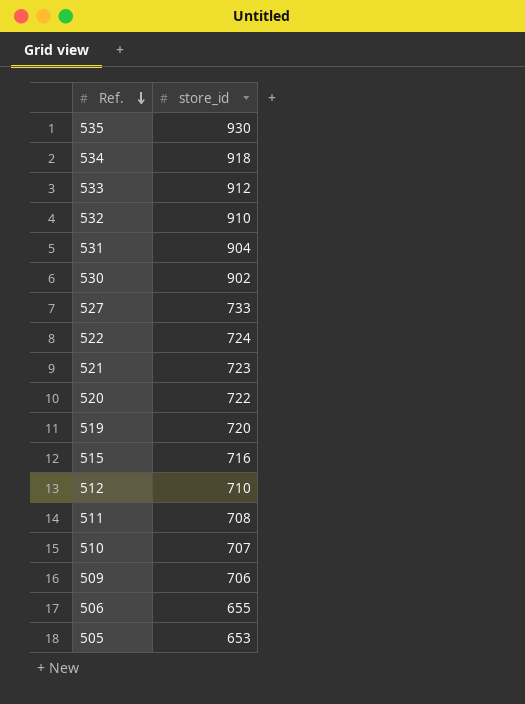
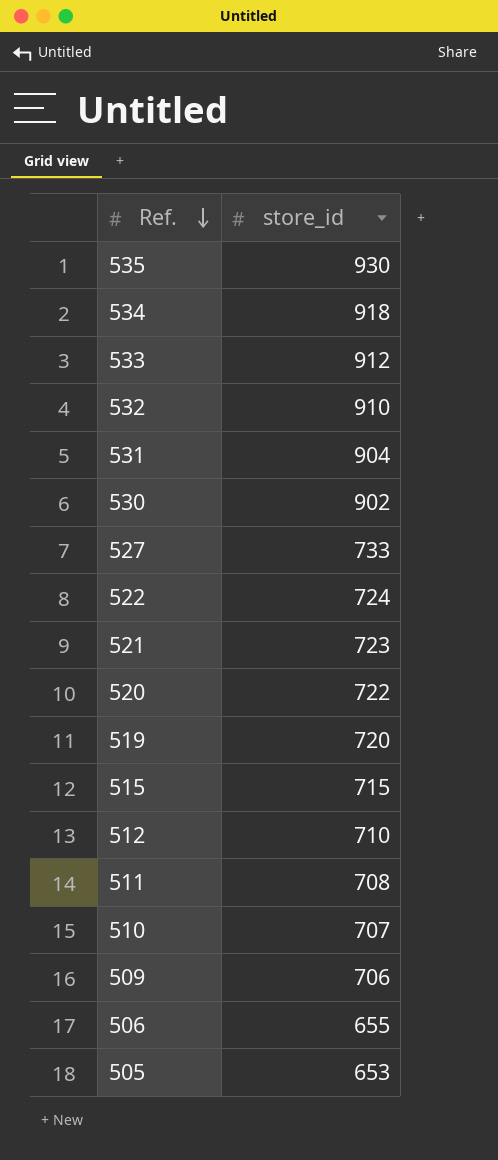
515 | store_id: 716 -> 715

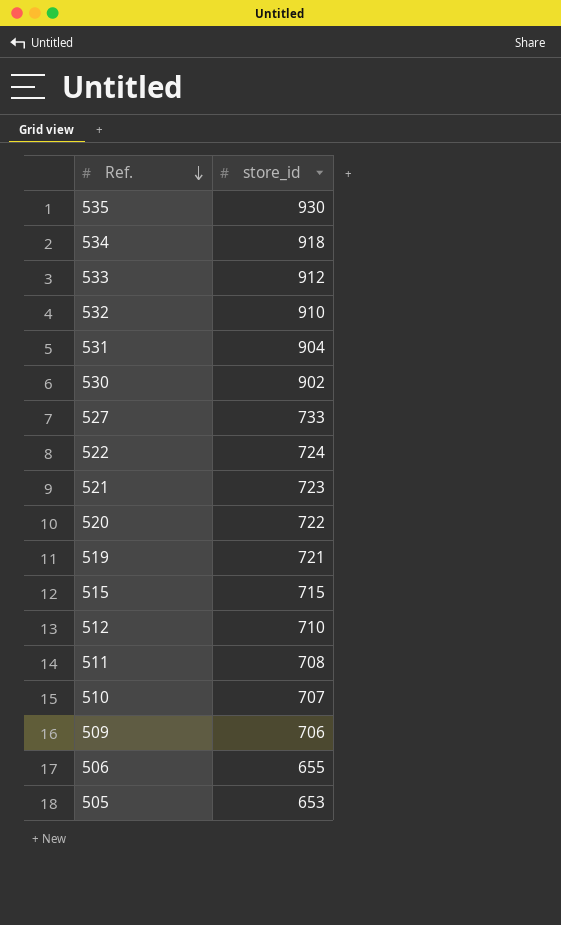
519 | store_id: 720 -> 721

